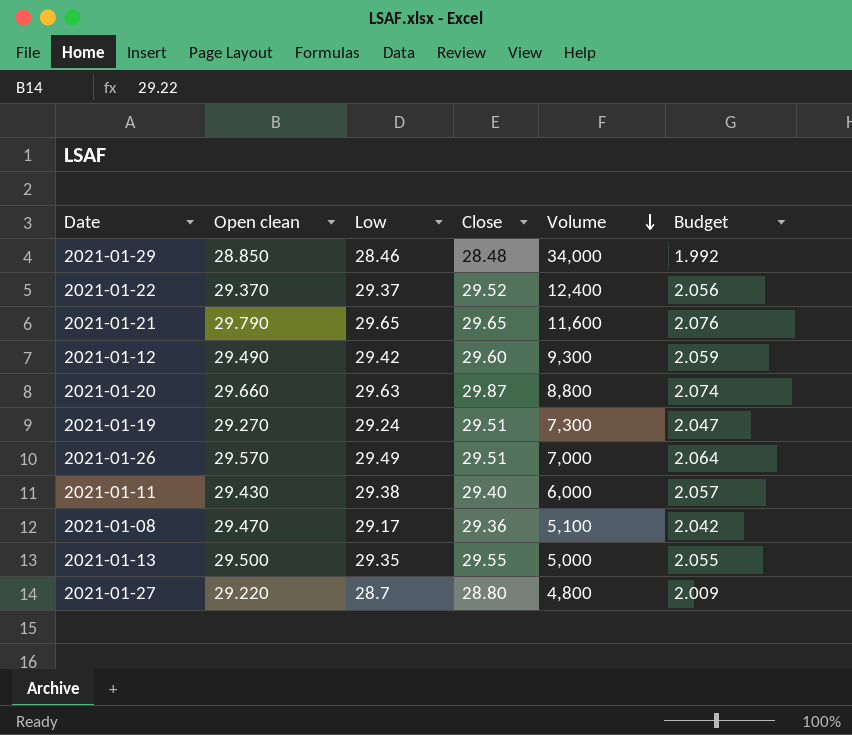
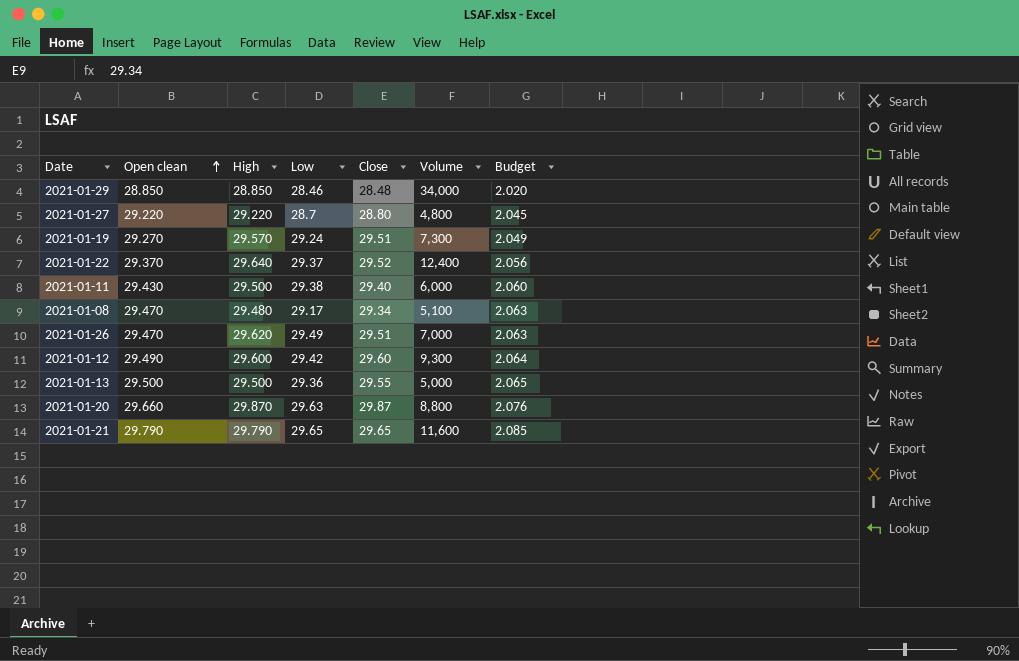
row order: Volume descending -> Open clean ascending
column High | position: none -> 3
column Budget | formula: [Low] * 0.07 -> [Open clean] * 0.07
2021-01-08 | Close: 29.36 -> 29.34
2021-01-26 | Open clean: 29.570 -> 29.470
2021-01-13 | Low: 29.35 -> 29.36

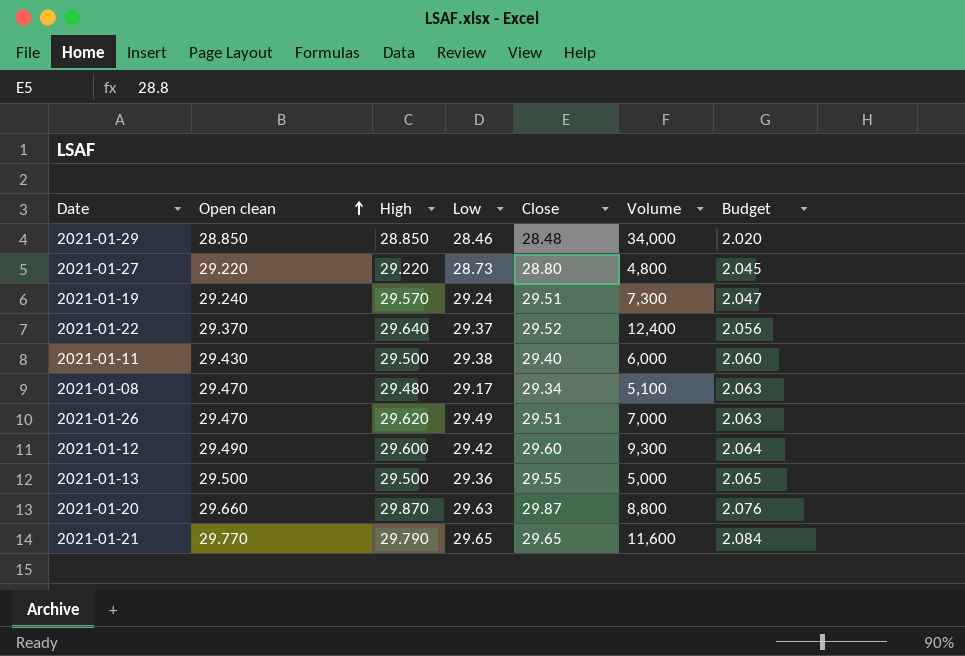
2021-01-27 | Low: 28.7 -> 28.73
2021-01-19 | Open clean: 29.270 -> 29.240
2021-01-19 | Budget: 2.049 -> 2.047
2021-01-21 | Open clean: 29.790 -> 29.770
2021-01-21 | Budget: 2.085 -> 2.084

